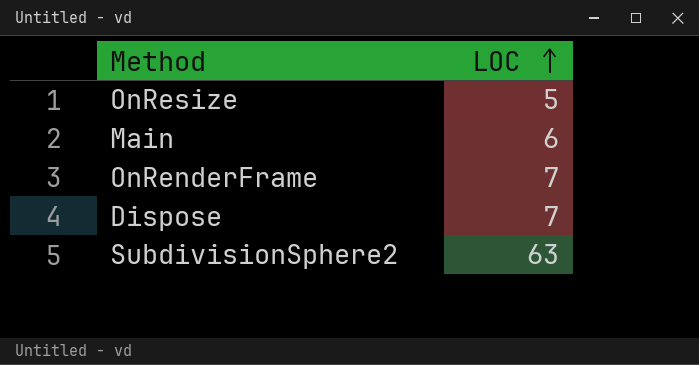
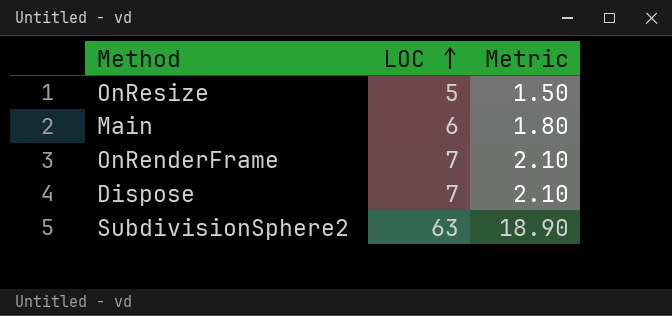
column Metric | formula: none -> [LOC] * 0.3

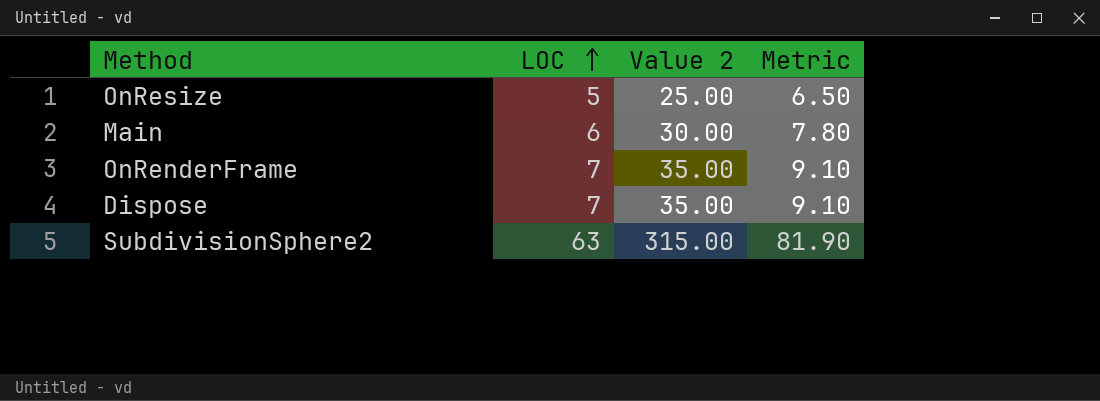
column Value 2 | formula: none -> [LOC] * 5
column Metric | formula: [LOC] * 0.3 -> [LOC] * 1.3

